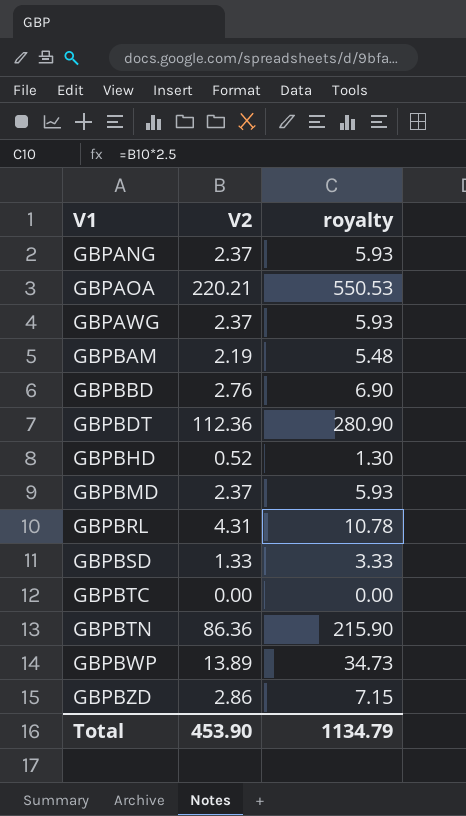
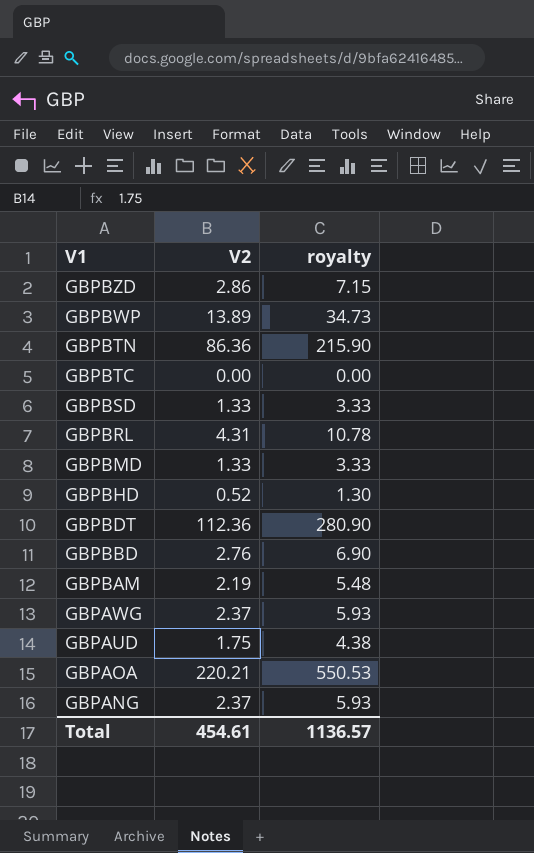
row order: V1 ascending -> V1 descending
GBPBMD | V2: 2.37 -> 1.33
GBPBMD | royalty: 5.93 -> 3.33
row GBPAUD: none -> 1.75 | 4.38
Total | V2: 453.90 -> 454.61
Total | royalty: 1134.79 -> 1136.57

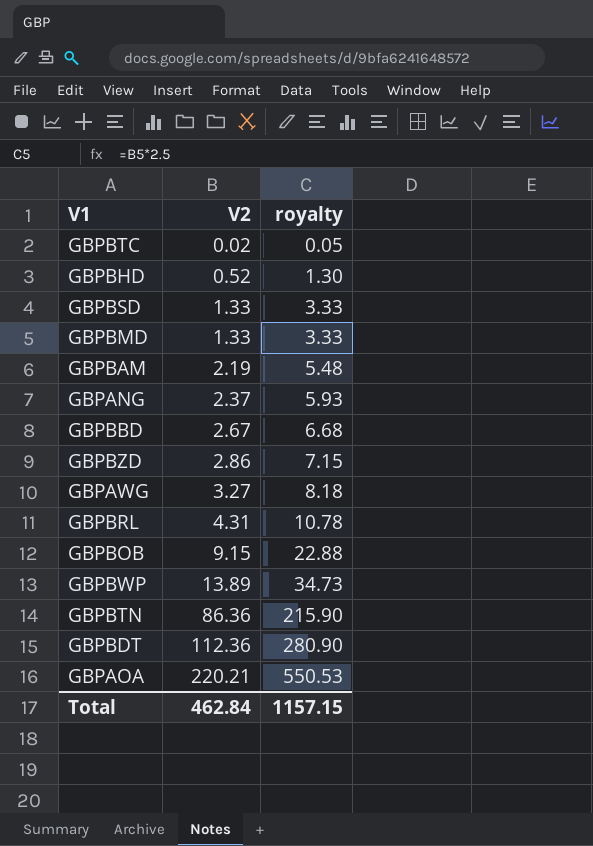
row order: V1 descending -> V2 ascending
row GBPAUD: 1.75 | 4.38 -> none
GBPBTC | V2: 0.00 -> 0.02
GBPBTC | royalty: 0.00 -> 0.05
GBPBBD | V2: 2.76 -> 2.67
GBPBBD | royalty: 6.90 -> 6.68
GBPAWG | V2: 2.37 -> 3.27
GBPAWG | royalty: 5.93 -> 8.18
row GBPBOB: none -> 9.15 | 22.88
Total | V2: 454.61 -> 462.84
Total | royalty: 1136.57 -> 1157.15

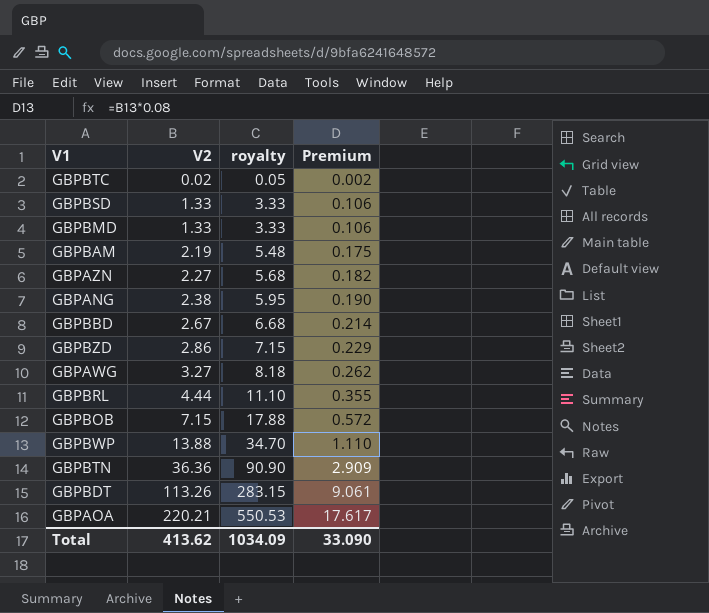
column Premium | formula: none -> [V2] * 0.08
row GBPBHD: 0.52 | 1.30 -> none
row GBPAZN: none -> 2.27 | 5.68 | 0.182
GBPANG | V2: 2.37 -> 2.38
GBPANG | royalty: 5.93 -> 5.95
GBPBRL | V2: 4.31 -> 4.44
GBPBRL | royalty: 10.78 -> 11.10
GBPBOB | V2: 9.15 -> 7.15
GBPBOB | royalty: 22.88 -> 17.88
GBPBWP | V2: 13.89 -> 13.88
GBPBWP | royalty: 34.73 -> 34.70
GBPBTN | V2: 86.36 -> 36.36
GBPBTN | royalty: 215.90 -> 90.90
GBPBDT | V2: 112.36 -> 113.26
GBPBDT | royalty: 280.90 -> 283.15
Total | V2: 462.84 -> 413.62
Total | royalty: 1157.15 -> 1034.09

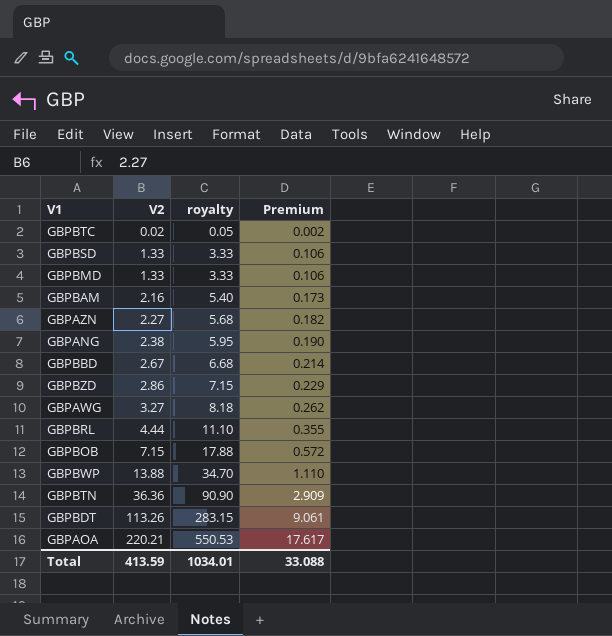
GBPBAM | V2: 2.19 -> 2.16
GBPBAM | royalty: 5.48 -> 5.40
GBPBAM | Premium: 0.175 -> 0.173
Total | V2: 413.62 -> 413.59
Total | royalty: 1034.09 -> 1034.01
Total | Premium: 33.090 -> 33.088

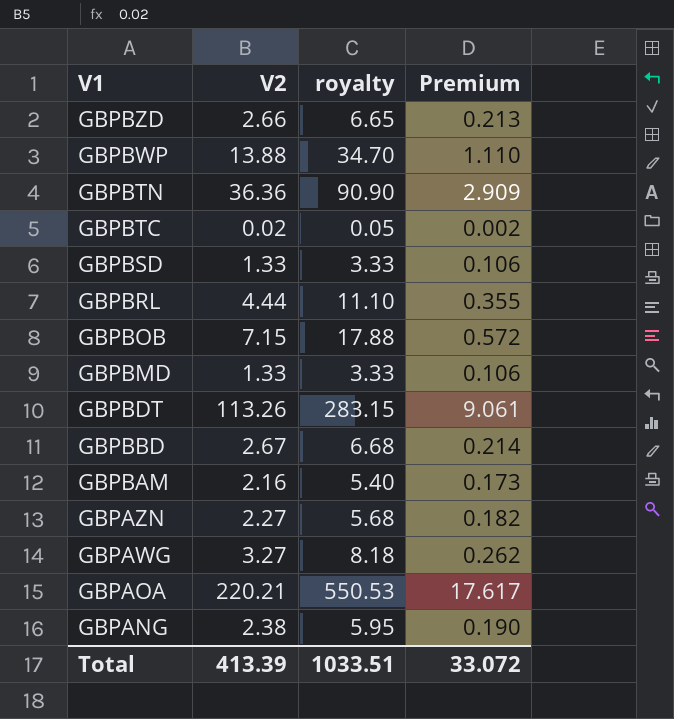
row order: V2 ascending -> V1 descending
GBPBZD | V2: 2.86 -> 2.66
GBPBZD | royalty: 7.15 -> 6.65
GBPBZD | Premium: 0.229 -> 0.213
Total | V2: 413.59 -> 413.39
Total | royalty: 1034.01 -> 1033.51
Total | Premium: 33.088 -> 33.072

